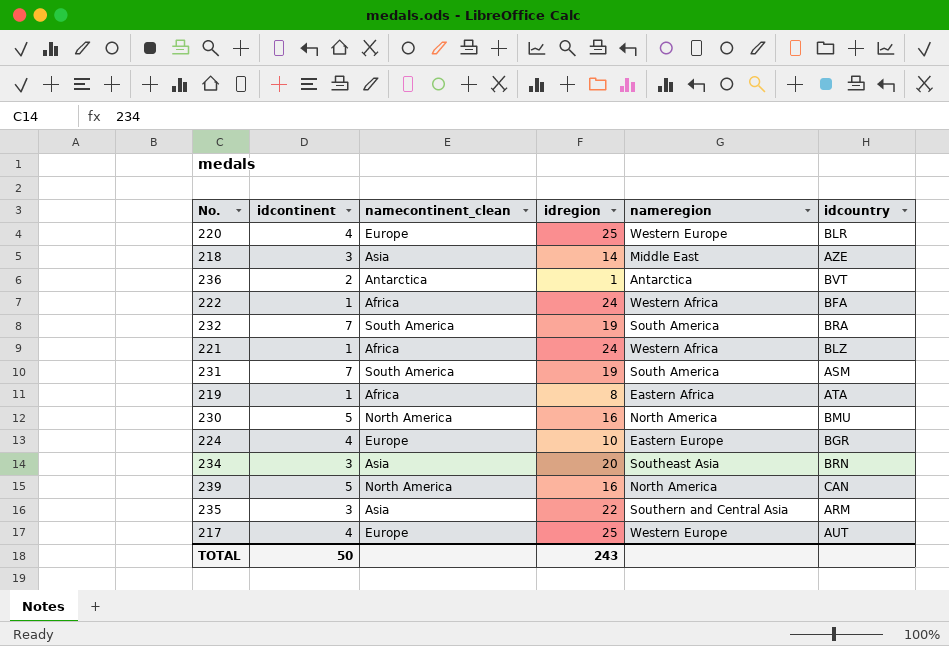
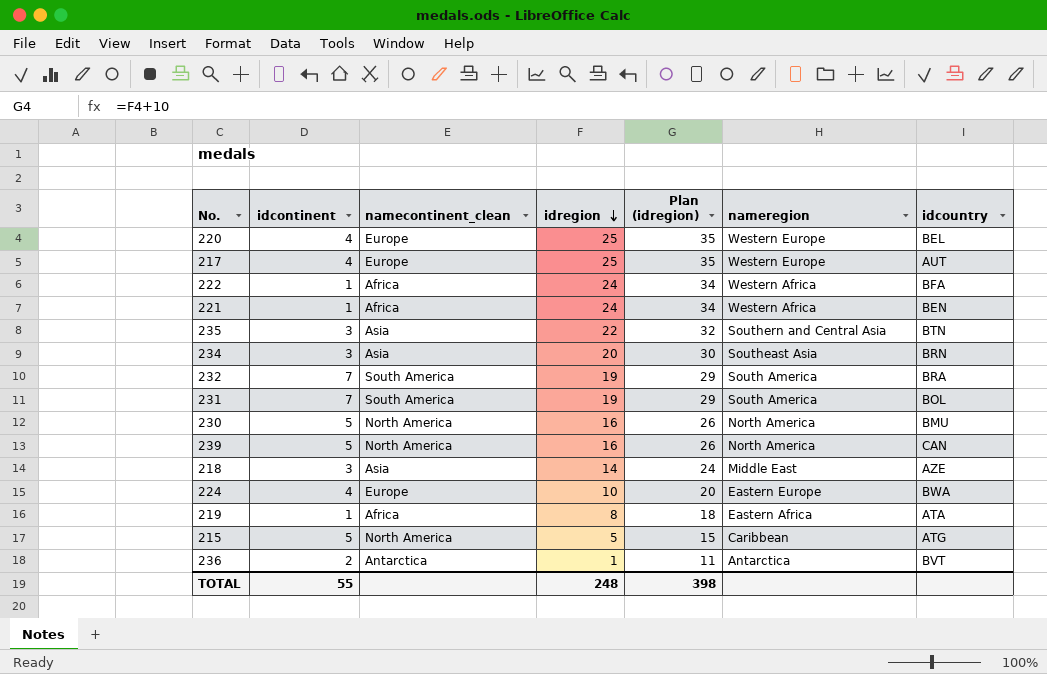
row order: none -> idregion descending
column Plan (idregion) | formula: none -> [idregion] + 10
220 | idcountry: BLR -> BEL
221 | idcountry: BLZ -> BEN
235 | idcountry: ARM -> BTN
231 | idcountry: ASM -> BOL
224 | idcountry: BGR -> BWA
row 215: none -> 5 | North America | 5 | 15 | Caribbean | ATG
TOTAL | idcontinent: 50 -> 55
TOTAL | idregion: 243 -> 248

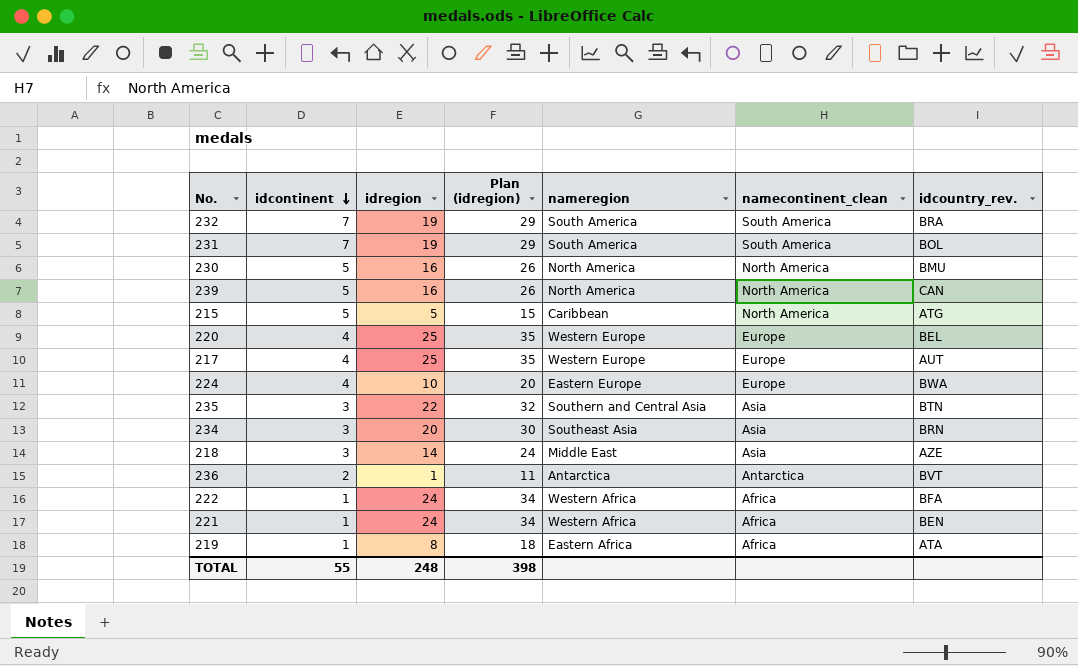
row order: idregion descending -> idcontinent descending
column namecontinent_clean | position: 3 -> 6
column name: idcountry -> idcountry_rev.

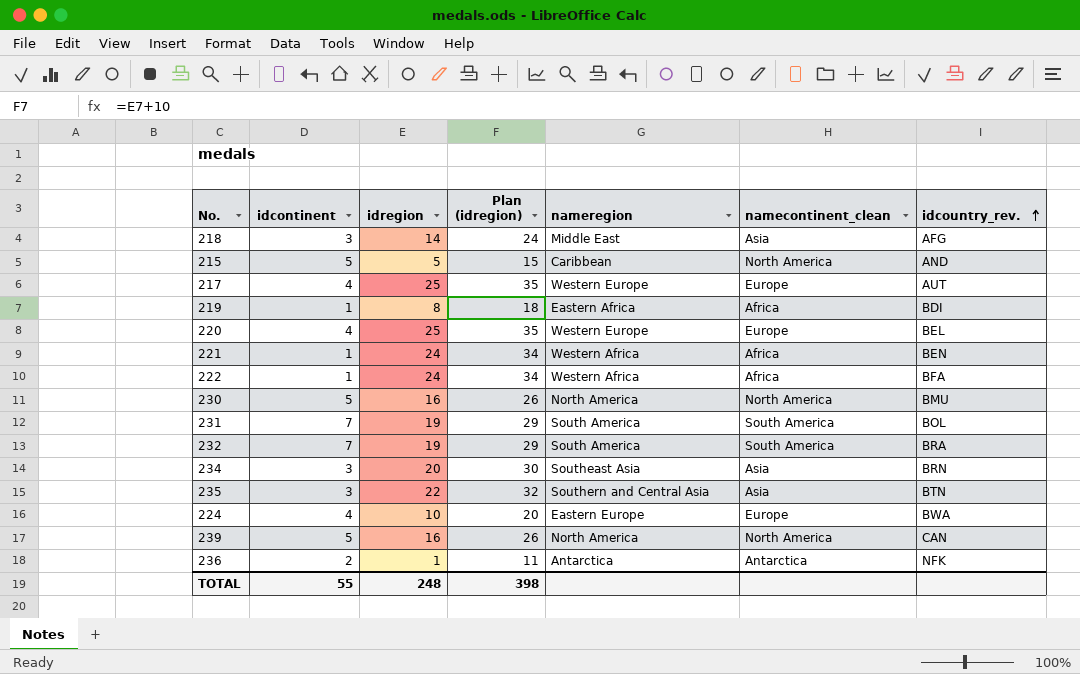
row order: idcontinent descending -> idcountry_rev. ascending
218 | idcountry_rev.: AZE -> AFG
215 | idcountry_rev.: ATG -> AND
219 | idcountry_rev.: ATA -> BDI
236 | idcountry_rev.: BVT -> NFK

